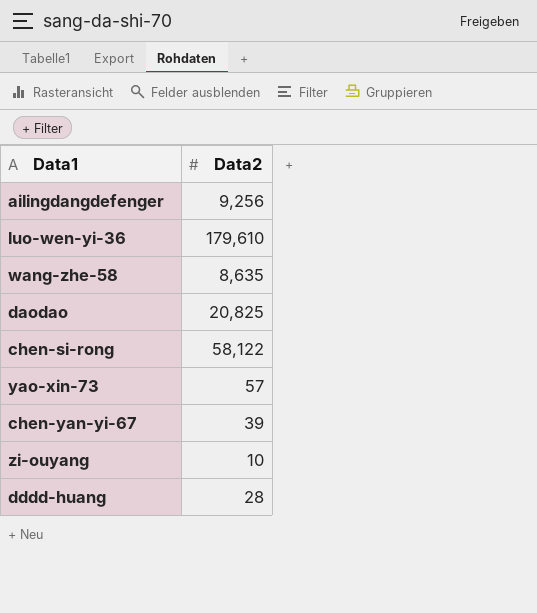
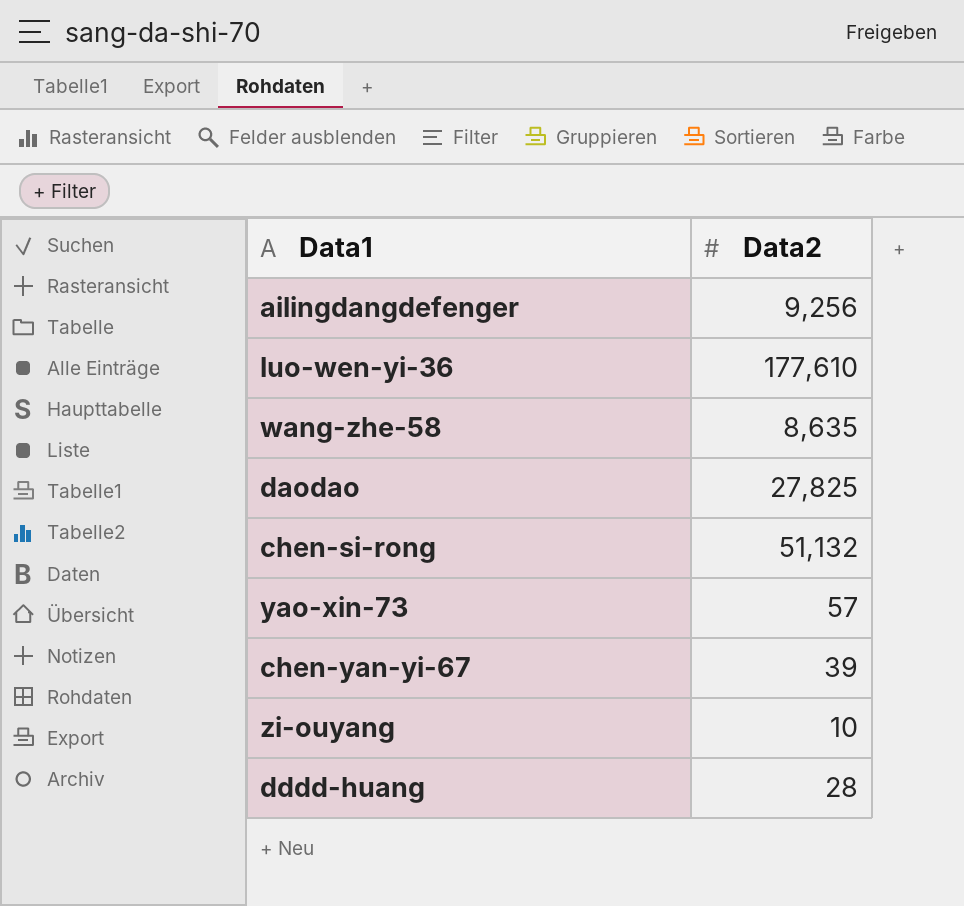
luo-wen-yi-36 | Data2: 179,610 -> 177,610
daodao | Data2: 20,825 -> 27,825
chen-si-rong | Data2: 58,122 -> 51,132

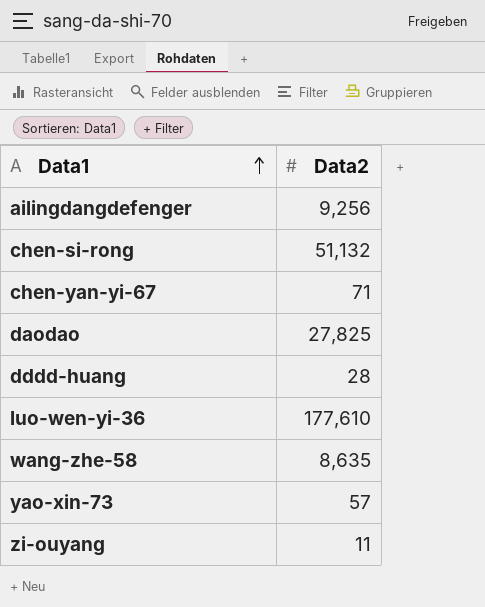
row order: none -> Data1 ascending
chen-yan-yi-67 | Data2: 39 -> 71
zi-ouyang | Data2: 10 -> 11

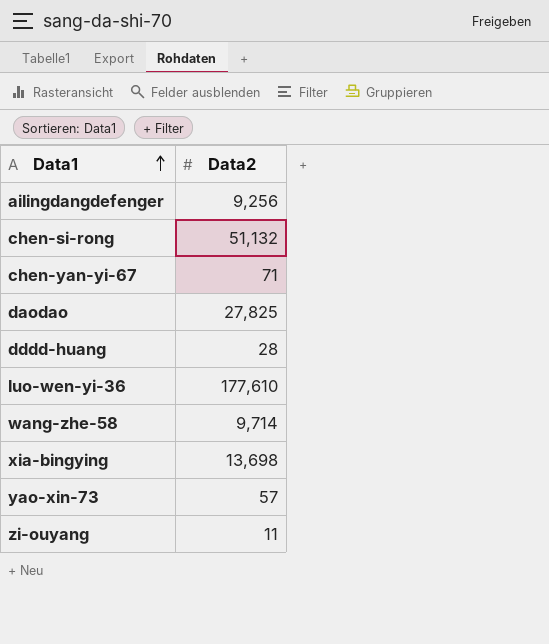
wang-zhe-58 | Data2: 8,635 -> 9,714
row xia-bingying: none -> 13,698

